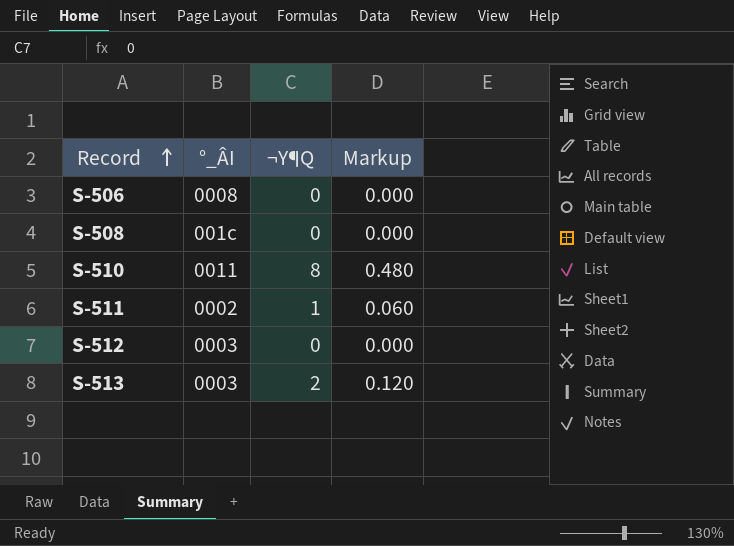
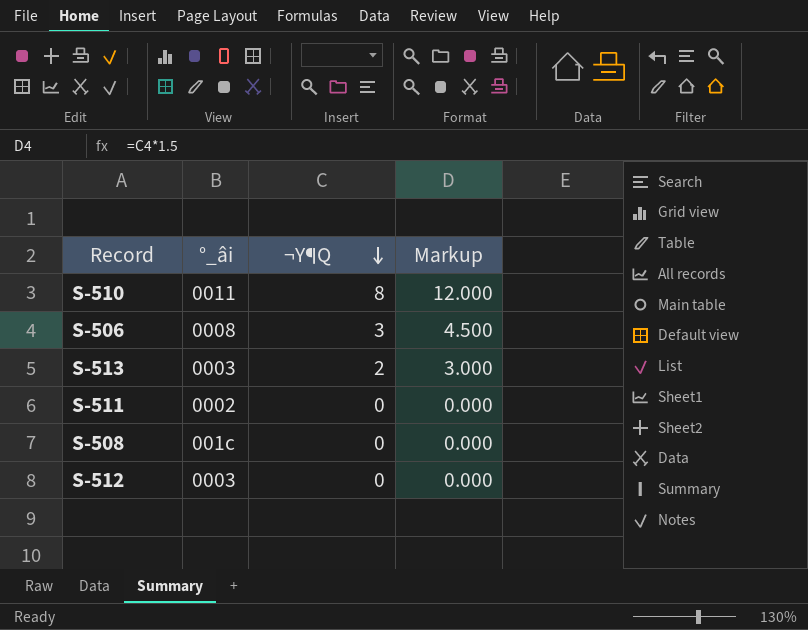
row order: Record ascending -> ¬Y¶Q descending
column name: °_ÂI -> °_âi
column Markup | formula: [¬Y¶Q] * 0.06 -> [¬Y¶Q] * 1.5
S-506 | ¬Y¶Q: 0 -> 3
S-511 | ¬Y¶Q: 1 -> 0

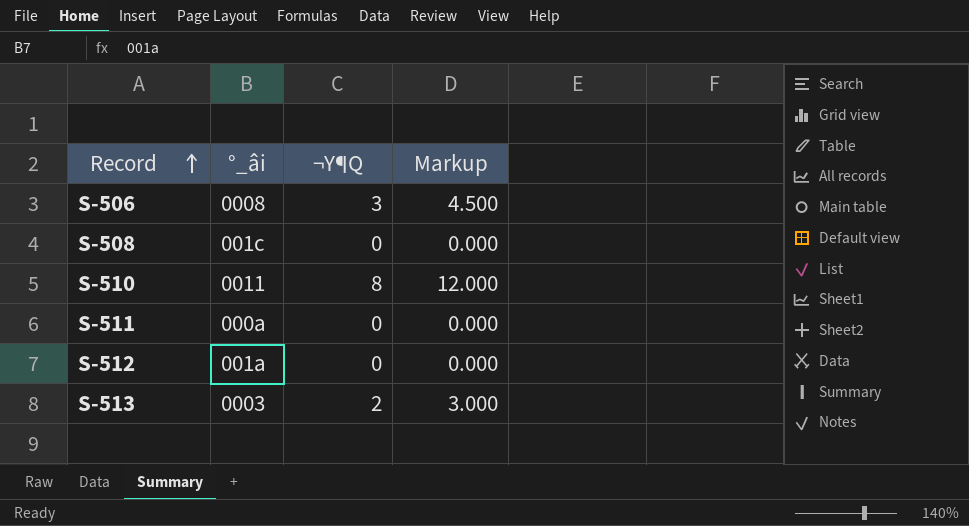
row order: ¬Y¶Q descending -> Record ascending
S-511 | °_âi: 0002 -> 000a
S-512 | °_âi: 0003 -> 001a

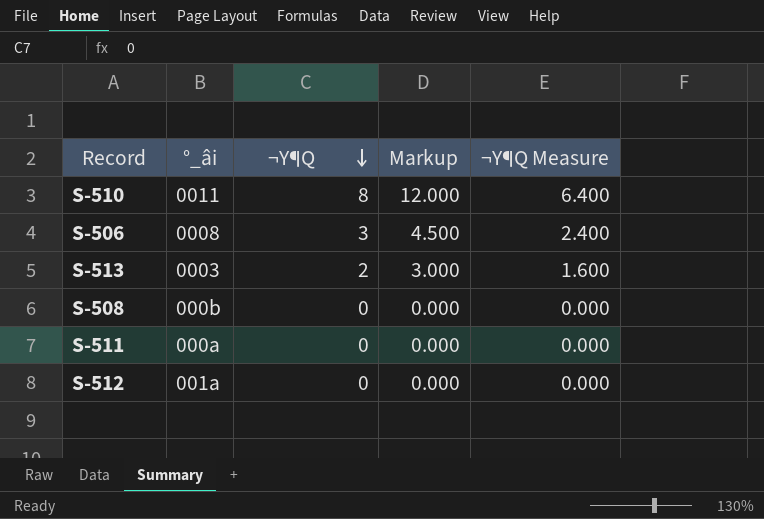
row order: Record ascending -> ¬Y¶Q descending
column ¬Y¶Q Measure | formula: none -> [¬Y¶Q] * 0.8
S-508 | °_âi: 001c -> 000b

